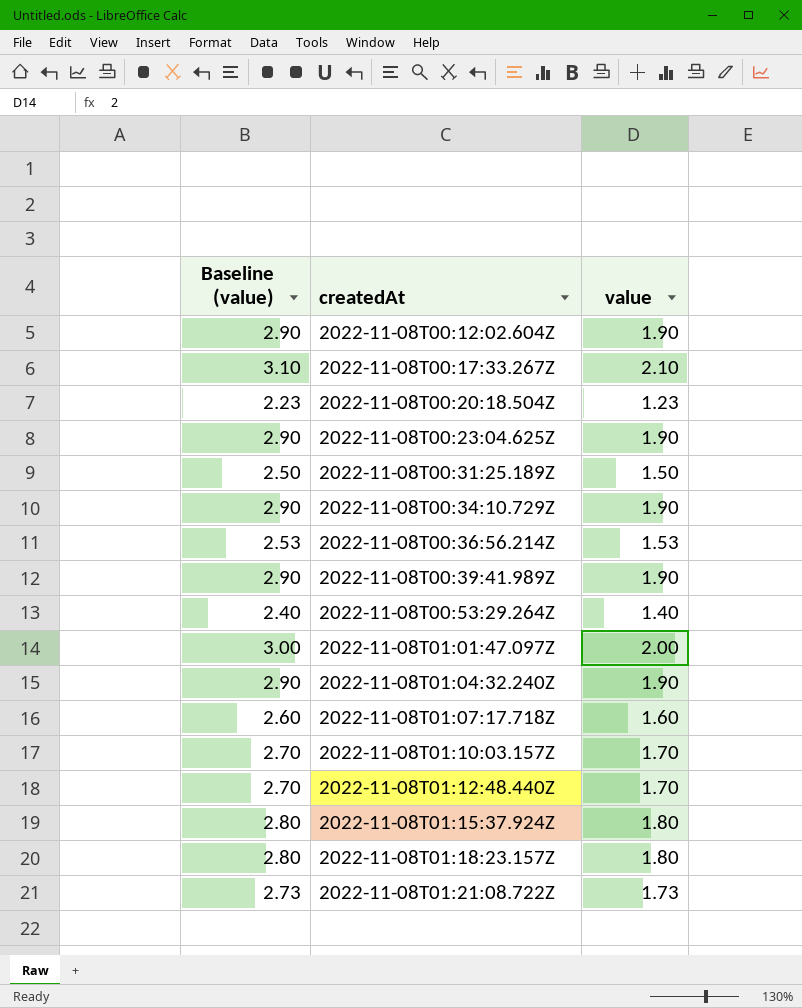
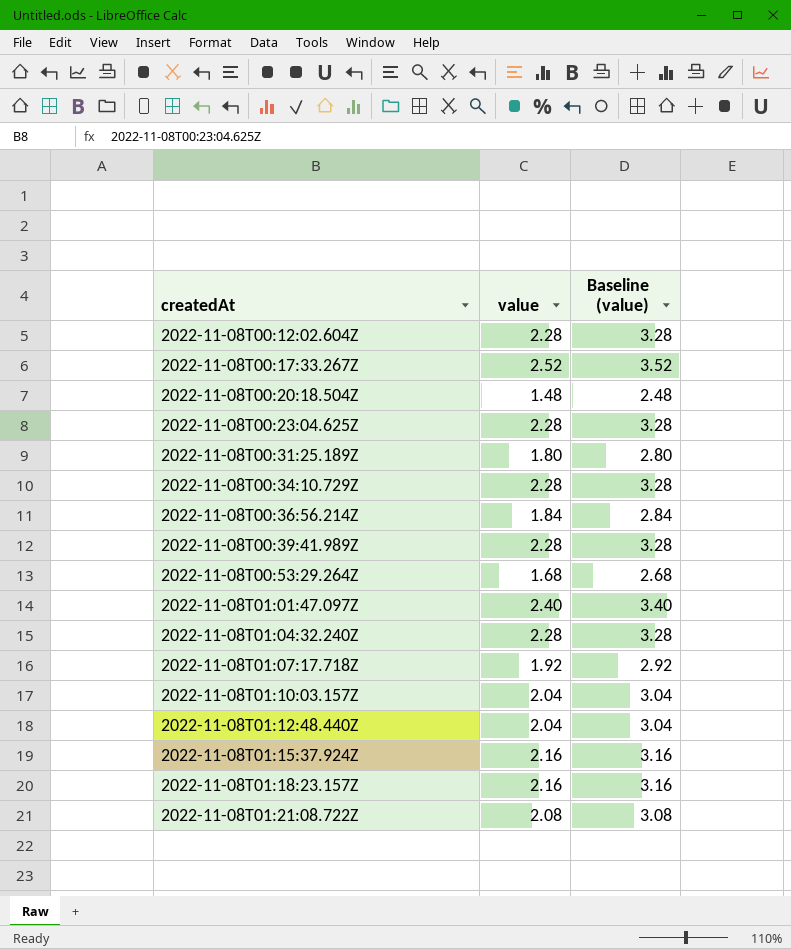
column Baseline (value) | position: 1 -> 3
2022-11-08T00:12:02.604Z | value: 1.90 -> 2.28
2022-11-08T00:12:02.604Z | Baseline (value): 2.90 -> 3.28
2022-11-08T00:17:33.267Z | value: 2.10 -> 2.52
2022-11-08T00:17:33.267Z | Baseline (value): 3.10 -> 3.52
2022-11-08T00:20:18.504Z | value: 1.23 -> 1.48
2022-11-08T00:20:18.504Z | Baseline (value): 2.23 -> 2.48
2022-11-08T00:23:04.625Z | value: 1.90 -> 2.28
2022-11-08T00:23:04.625Z | Baseline (value): 2.90 -> 3.28
2022-11-08T00:31:25.189Z | value: 1.50 -> 1.80
2022-11-08T00:31:25.189Z | Baseline (value): 2.50 -> 2.80
2022-11-08T00:34:10.729Z | value: 1.90 -> 2.28
2022-11-08T00:34:10.729Z | Baseline (value): 2.90 -> 3.28
2022-11-08T00:36:56.214Z | value: 1.53 -> 1.84
2022-11-08T00:36:56.214Z | Baseline (value): 2.53 -> 2.84
2022-11-08T00:39:41.989Z | value: 1.90 -> 2.28
2022-11-08T00:39:41.989Z | Baseline (value): 2.90 -> 3.28
2022-11-08T00:53:29.264Z | value: 1.40 -> 1.68
2022-11-08T00:53:29.264Z | Baseline (value): 2.40 -> 2.68
2022-11-08T01:01:47.097Z | value: 2.00 -> 2.40
2022-11-08T01:01:47.097Z | Baseline (value): 3.00 -> 3.40
2022-11-08T01:04:32.240Z | value: 1.90 -> 2.28
2022-11-08T01:04:32.240Z | Baseline (value): 2.90 -> 3.28
2022-11-08T01:07:17.718Z | value: 1.60 -> 1.92
2022-11-08T01:07:17.718Z | Baseline (value): 2.60 -> 2.92
2022-11-08T01:10:03.157Z | value: 1.70 -> 2.04
2022-11-08T01:10:03.157Z | Baseline (value): 2.70 -> 3.04
2022-11-08T01:12:48.440Z | value: 1.70 -> 2.04
2022-11-08T01:12:48.440Z | Baseline (value): 2.70 -> 3.04
2022-11-08T01:15:37.924Z | value: 1.80 -> 2.16
2022-11-08T01:15:37.924Z | Baseline (value): 2.80 -> 3.16
2022-11-08T01:18:23.157Z | value: 1.80 -> 2.16
2022-11-08T01:18:23.157Z | Baseline (value): 2.80 -> 3.16
2022-11-08T01:21:08.722Z | value: 1.73 -> 2.08
2022-11-08T01:21:08.722Z | Baseline (value): 2.73 -> 3.08

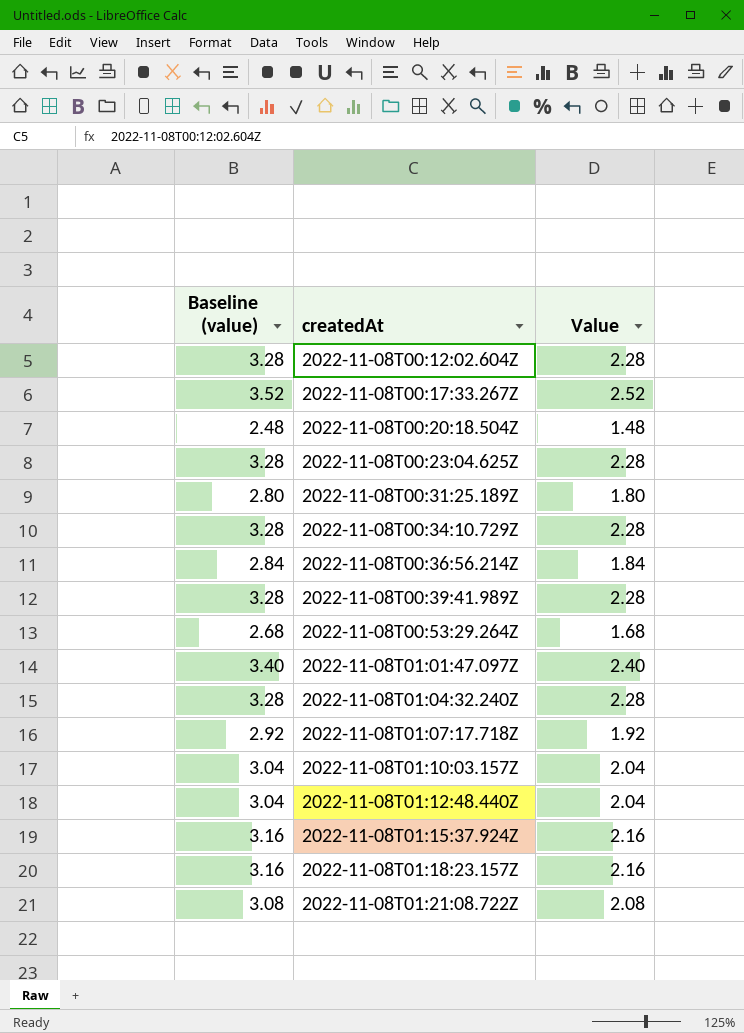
column Baseline (value) | position: 3 -> 1
column name: value -> Value

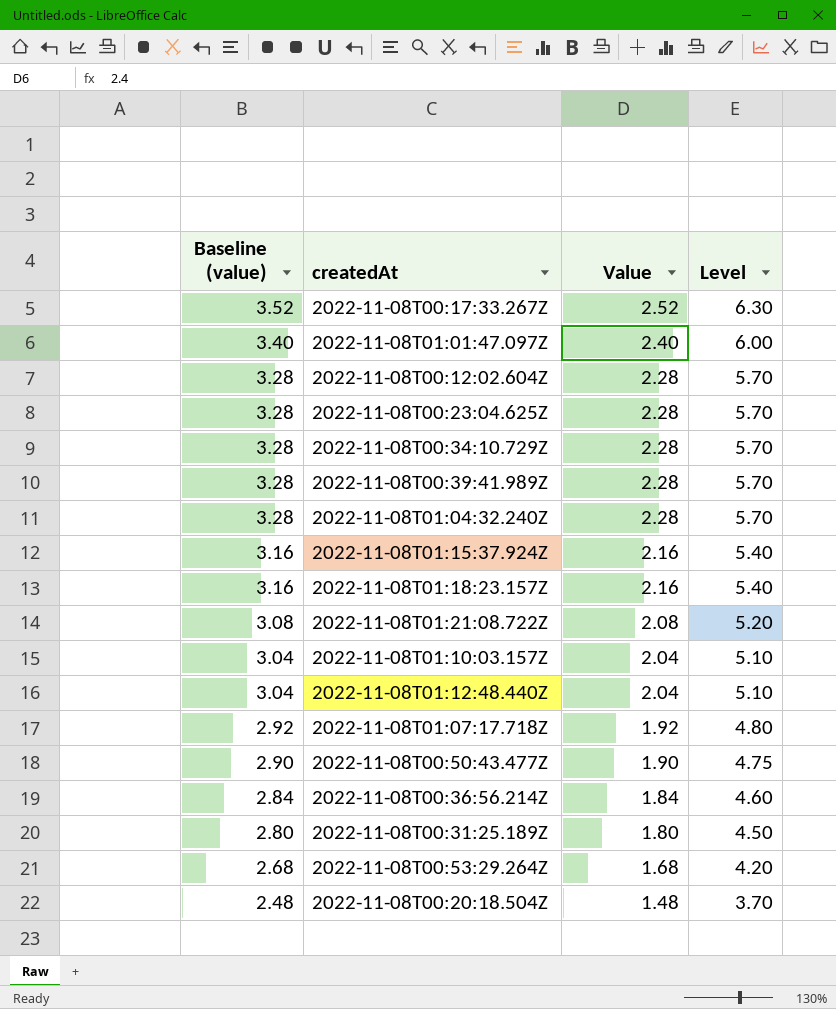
row order: createdAt ascending -> Baseline (value) descending
column Level | formula: none -> [Value] * 2.5
row 2022-11-08T00:50:43.477Z: none -> 2.90 | 1.90 | 4.75

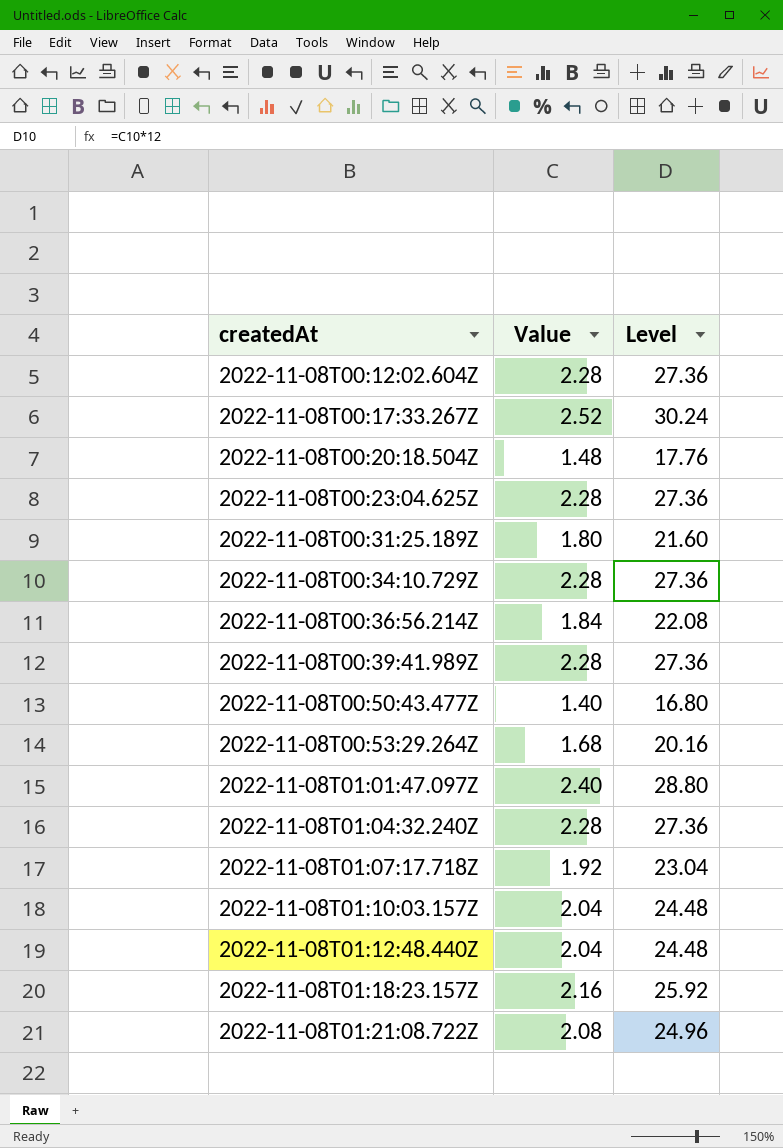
row order: Baseline (value) descending -> createdAt ascending
column Baseline (value) | formula: [Value] + 1 -> none
column Level | formula: [Value] * 2.5 -> [Value] * 12
row 2022-11-08T01:15:37.924Z: 3.16 | 2.16 | 5.40 -> none
2022-11-08T00:50:43.477Z | Value: 1.90 -> 1.40

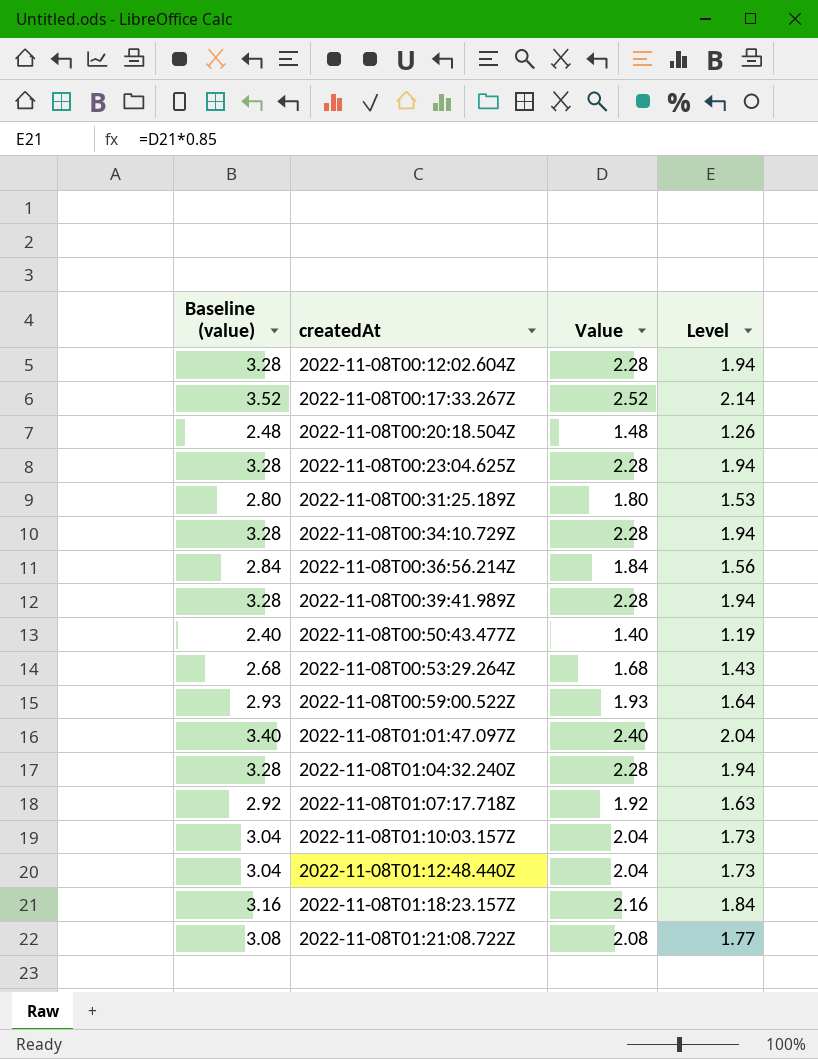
column Baseline (value) | formula: none -> [Value] + 1
column Level | formula: [Value] * 12 -> [Value] * 0.85
row 2022-11-08T00:59:00.522Z: none -> 2.93 | 1.93 | 1.64

